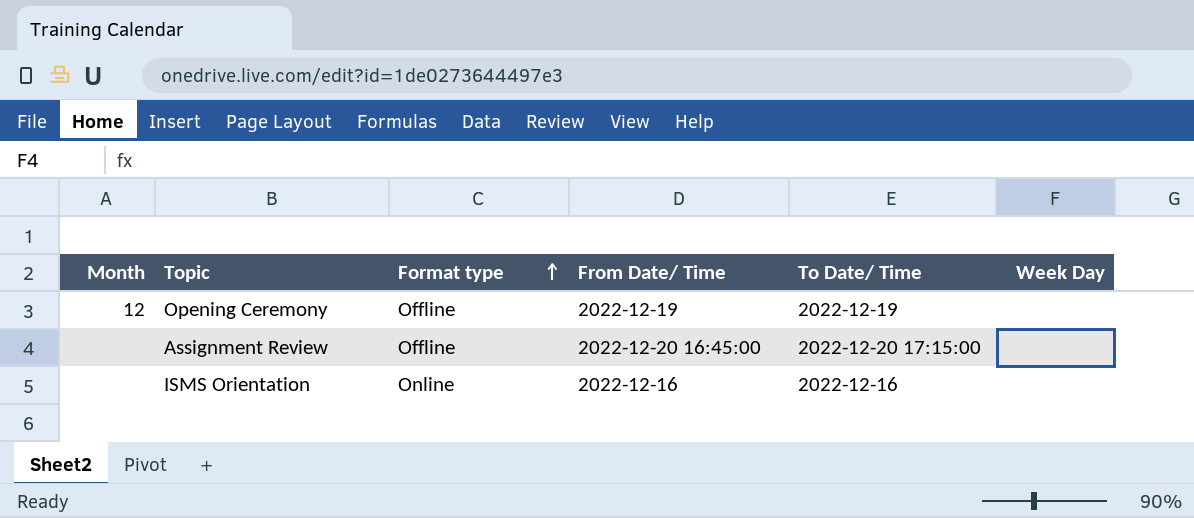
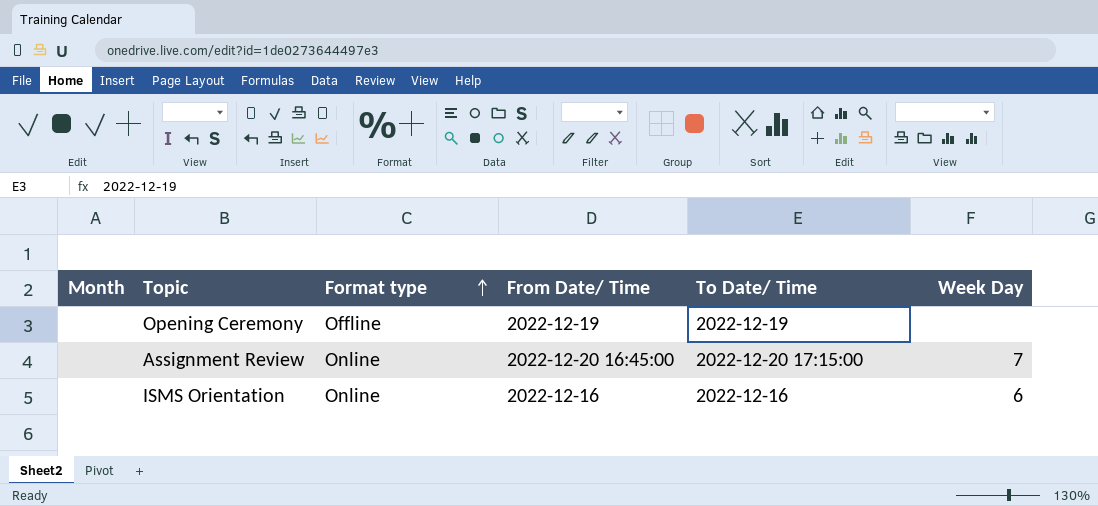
Opening Ceremony | Month: 12 -> none
Assignment Review | Format type: Offline -> Online
Assignment Review | Week Day: none -> 7
ISMS Orientation | Week Day: none -> 6

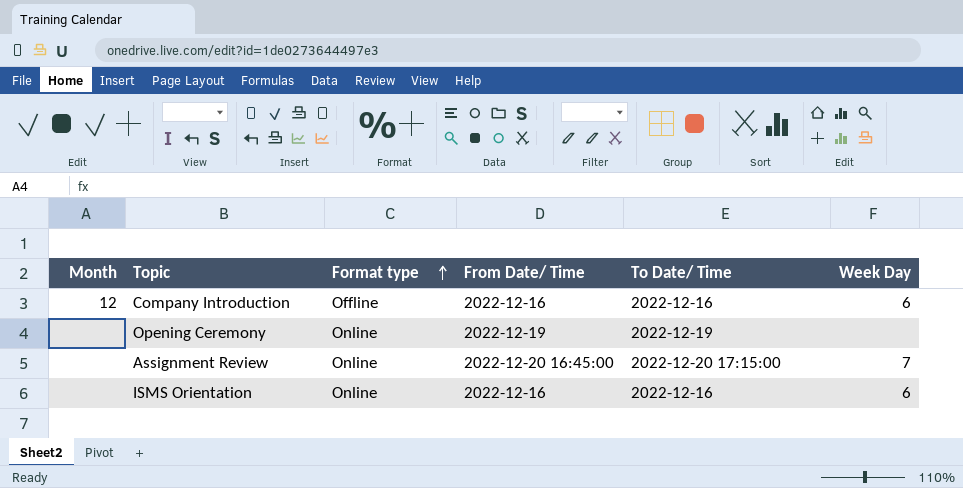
row Company Introduction: none -> 12 | Offline | 2022-12-16 | 2022-12-16 | 6
Opening Ceremony | Format type: Offline -> Online

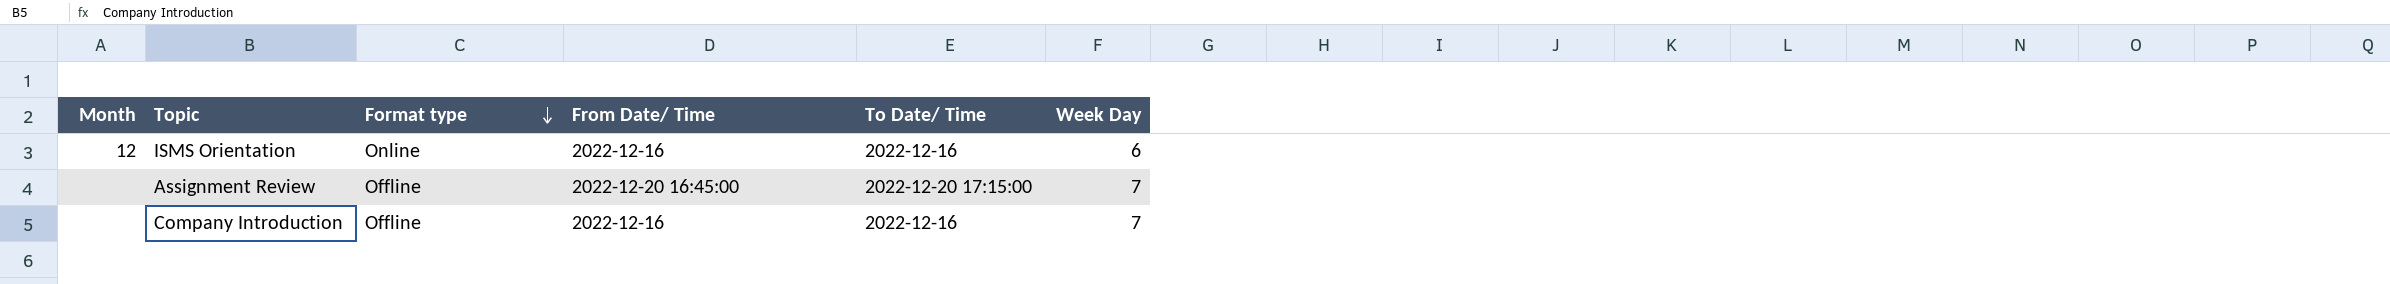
row order: Format type ascending -> Format type descending
row Opening Ceremony: none | Online | 2022-12-19 | 2022-12-19 | none -> none
ISMS Orientation | Month: none -> 12
Assignment Review | Format type: Online -> Offline
Company Introduction | Month: 12 -> none
Company Introduction | Week Day: 6 -> 7

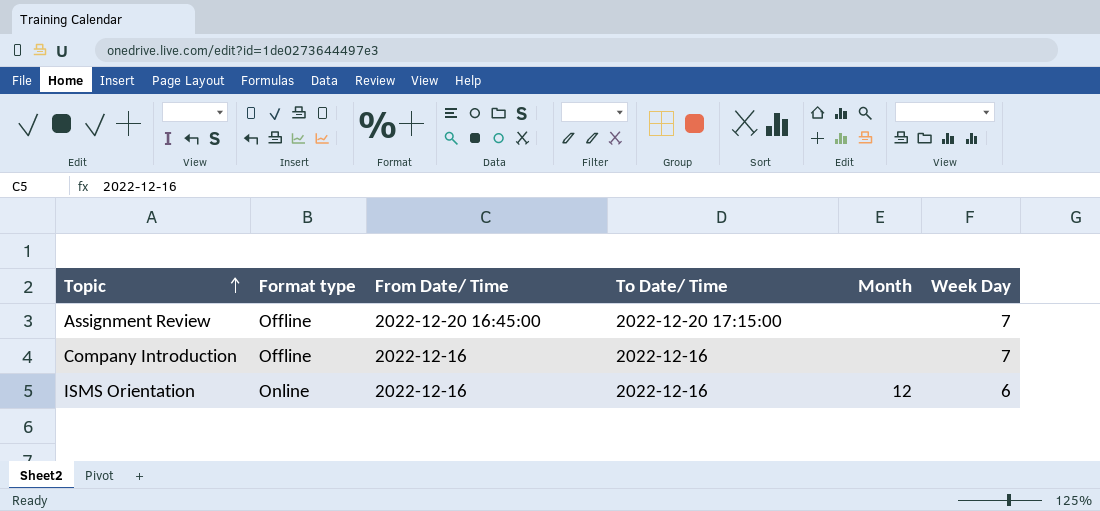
row order: Format type descending -> Topic ascending
column Month | position: 1 -> 5

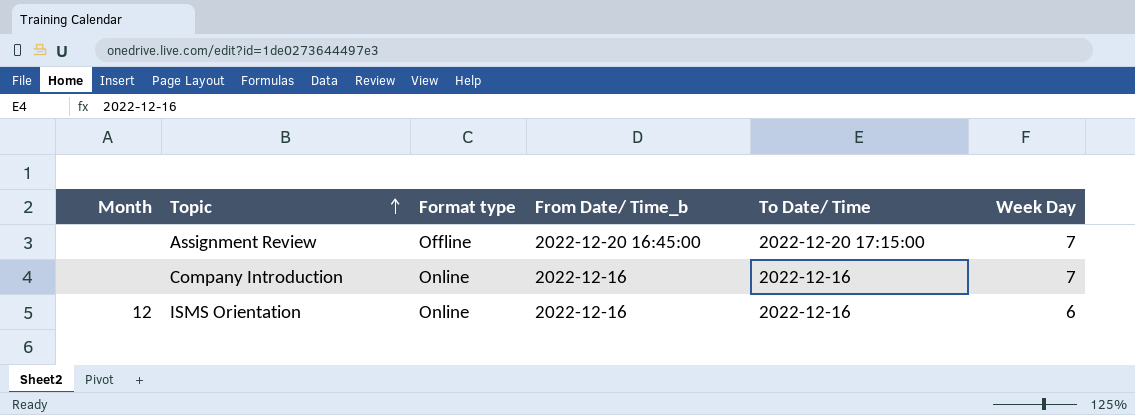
column Month | position: 5 -> 1
column name: From Date/ Time -> From Date/ Time_b
Company Introduction | Format type: Offline -> Online

